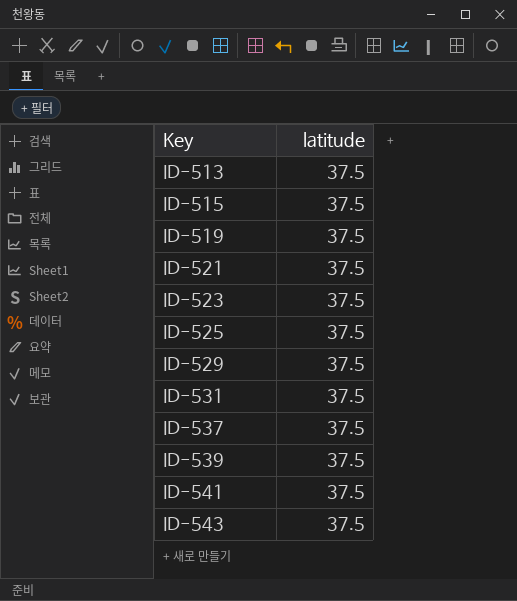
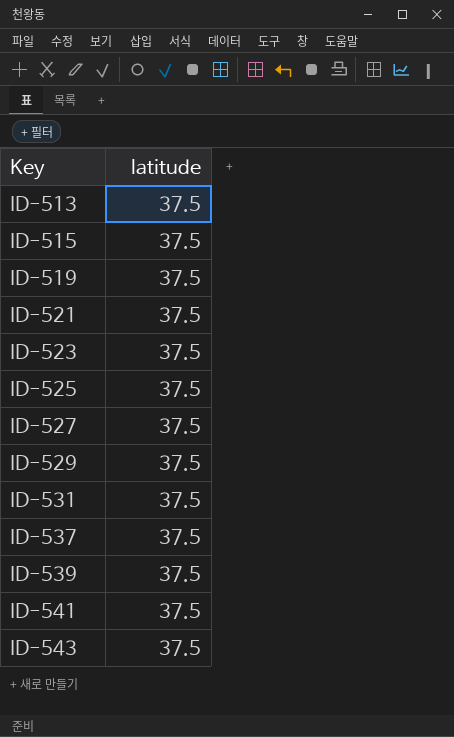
row ID-527: none -> 37.5

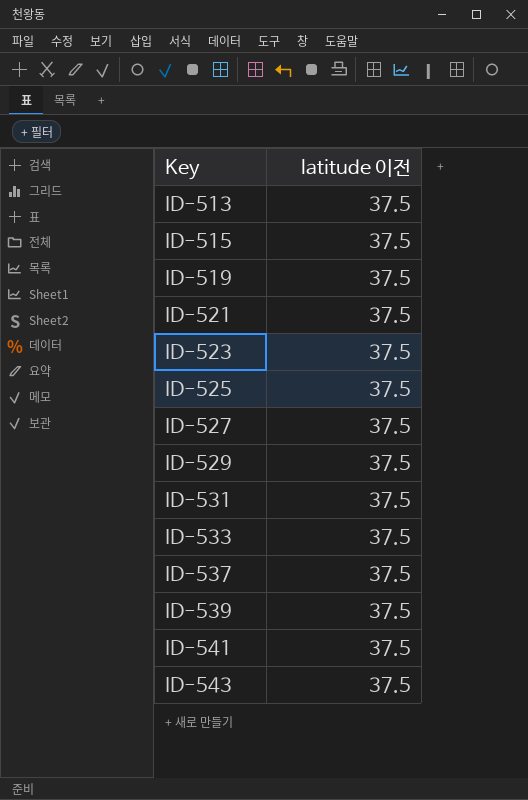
column name: latitude -> latitude 이전
row ID-533: none -> 37.5

